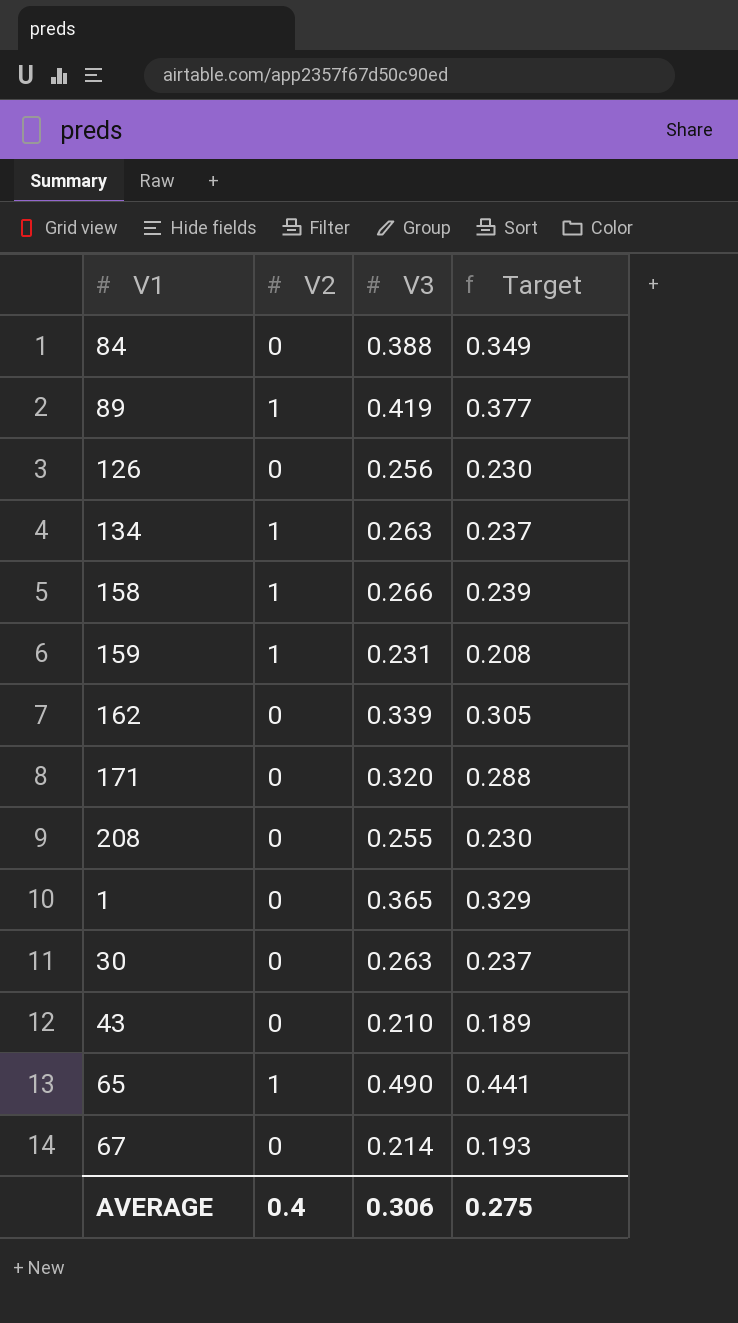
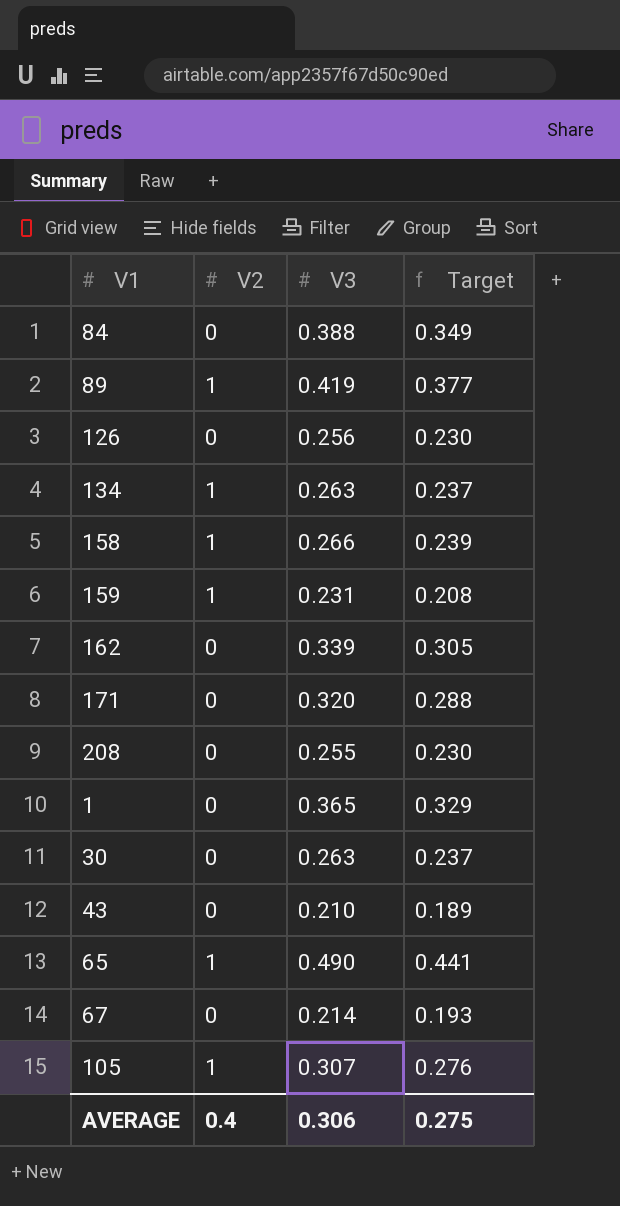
row 105: none -> 1 | 0.307 | 0.276

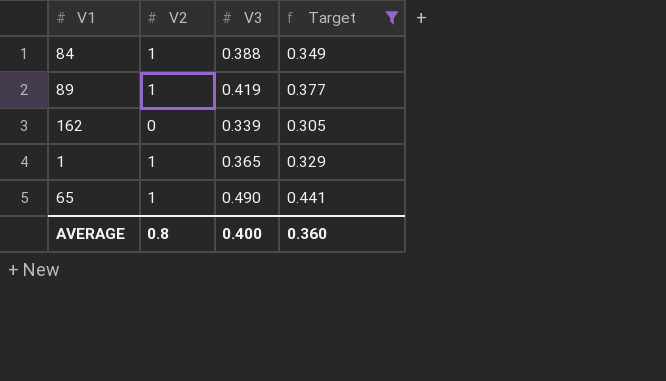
filter: none -> Target >= 0.305
84 | V2: 0 -> 1
1 | V2: 0 -> 1
AVERAGE | V2: 0.4 -> 0.8
AVERAGE | V3: 0.306 -> 0.400
AVERAGE | Target: 0.275 -> 0.360

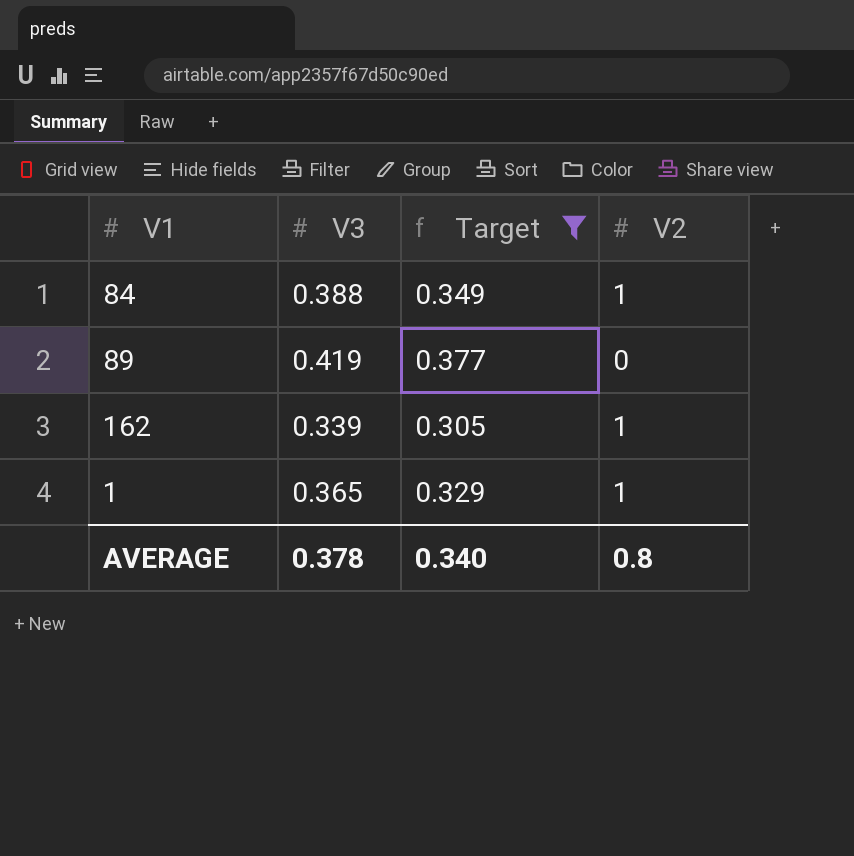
column V2 | position: 2 -> 4
row 65: 1 | 0.490 | 0.441 -> none
89 | V2: 1 -> 0
162 | V2: 0 -> 1
AVERAGE | V3: 0.400 -> 0.378
AVERAGE | Target: 0.360 -> 0.340

